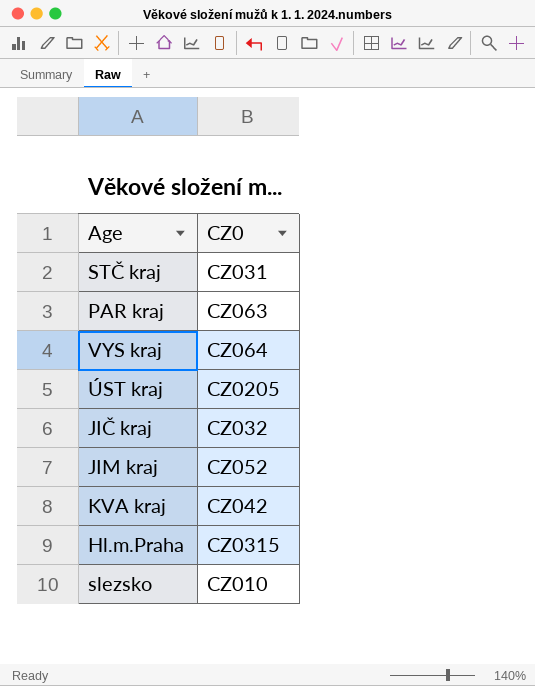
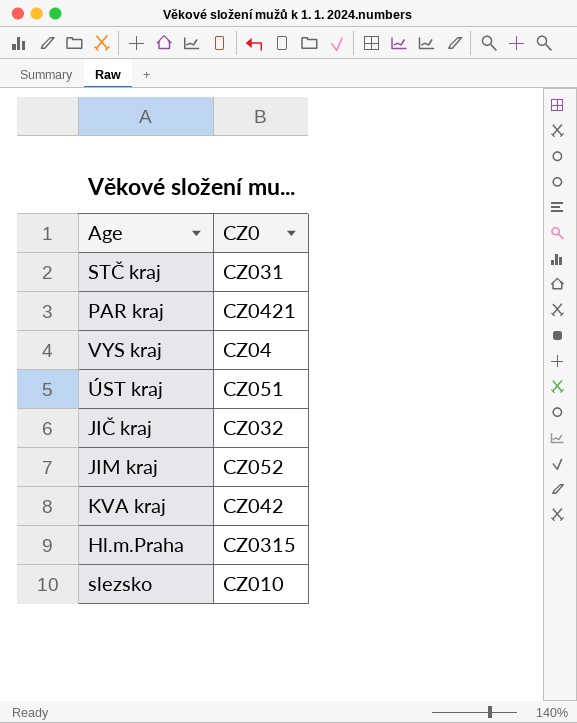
PAR kraj | CZ0: CZ063 -> CZ0421
VYS kraj | CZ0: CZ064 -> CZ04
ÚST kraj | CZ0: CZ0205 -> CZ051

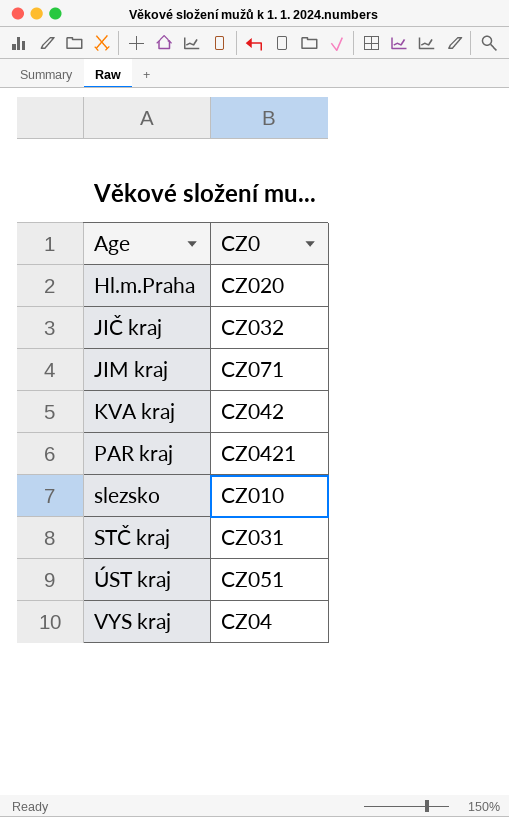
row order: none -> Age ascending
Hl.m.Praha | CZ0: CZ0315 -> CZ020
JIM kraj | CZ0: CZ052 -> CZ071

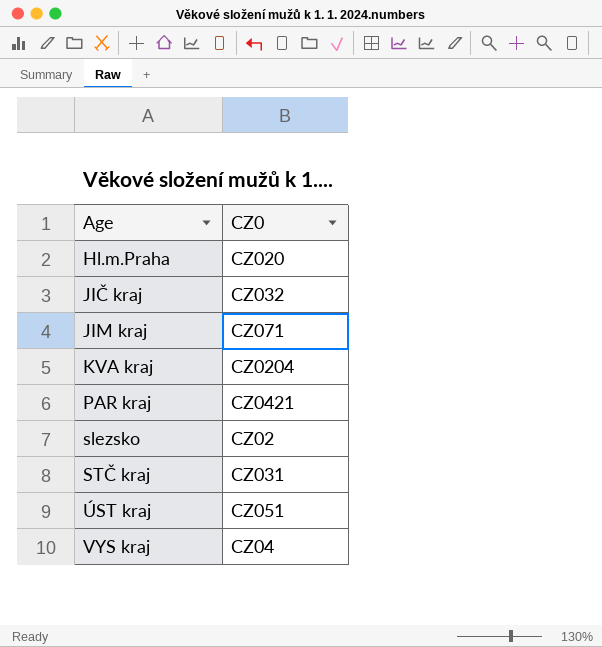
KVA kraj | CZ0: CZ042 -> CZ0204
slezsko | CZ0: CZ010 -> CZ02

